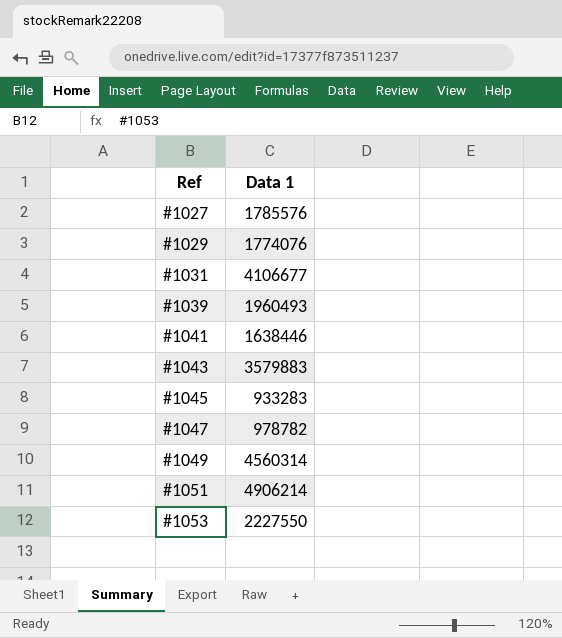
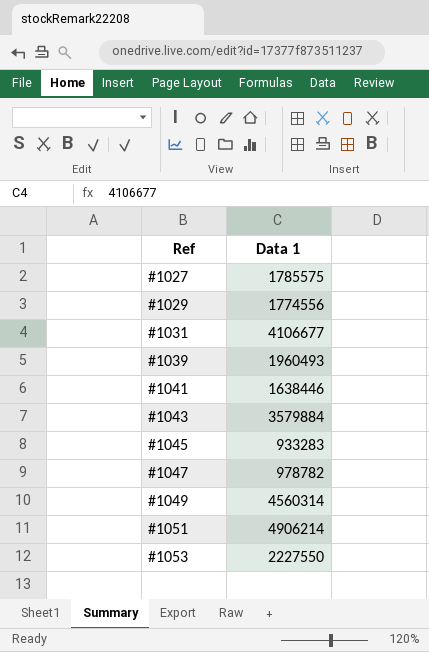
#1027 | Data 1: 1785576 -> 1785575
#1029 | Data 1: 1774076 -> 1774556
#1043 | Data 1: 3579883 -> 3579884

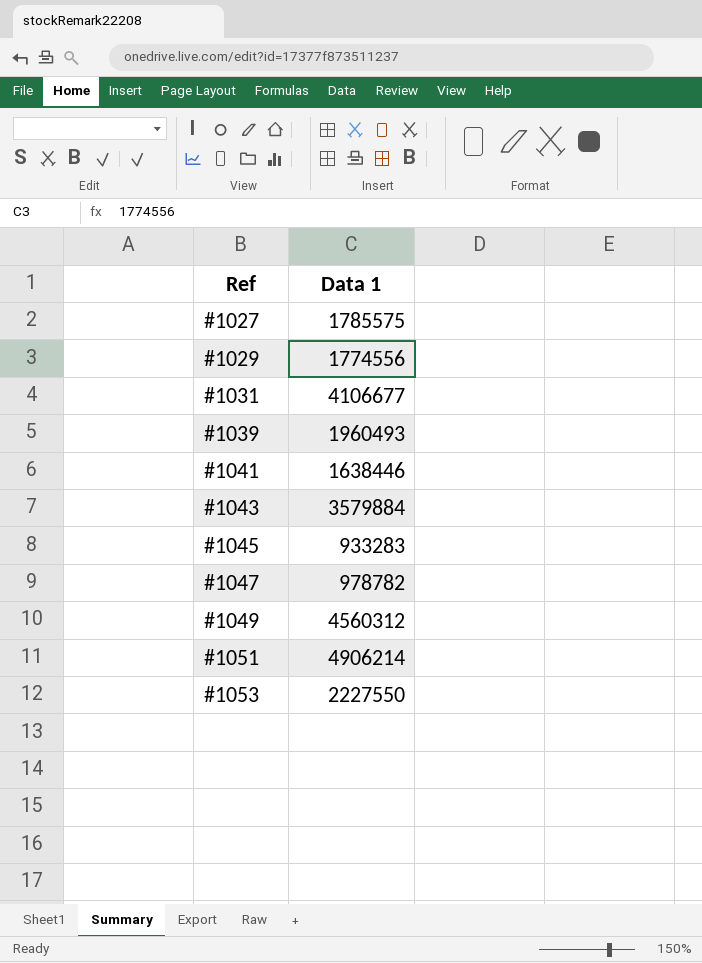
#1049 | Data 1: 4560314 -> 4560312

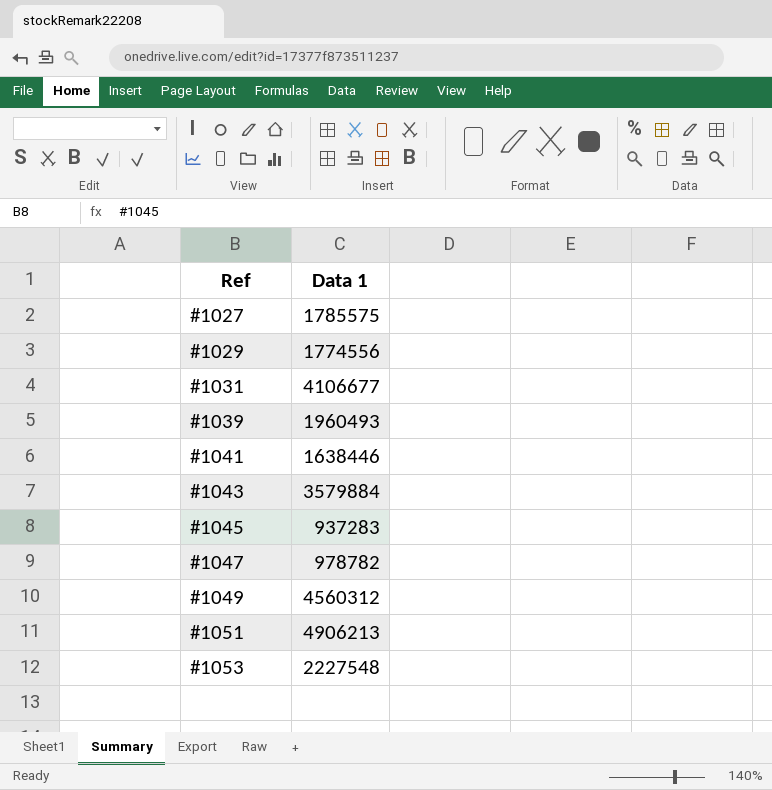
#1045 | Data 1: 933283 -> 937283
#1051 | Data 1: 4906214 -> 4906213
#1053 | Data 1: 2227550 -> 2227548

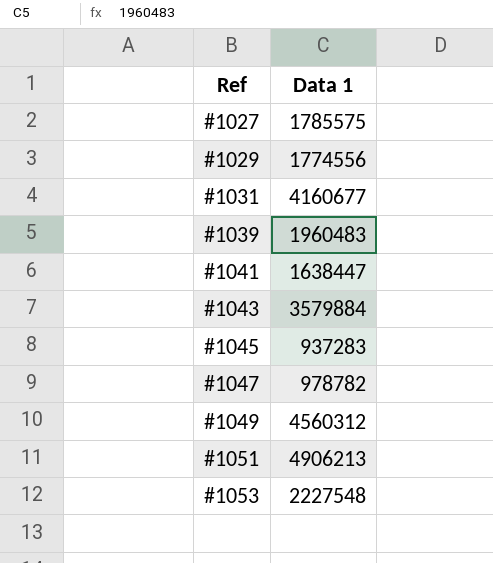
#1031 | Data 1: 4106677 -> 4160677
#1039 | Data 1: 1960493 -> 1960483
#1041 | Data 1: 1638446 -> 1638447

